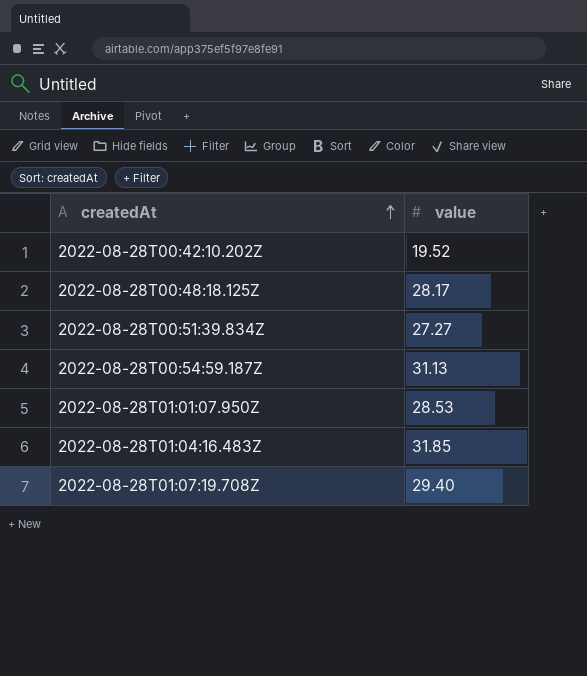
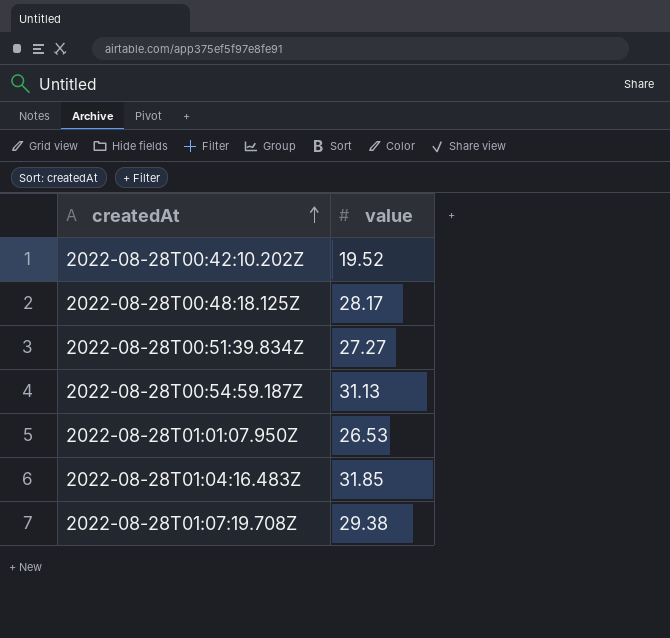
2022-08-28T01:01:07.950Z | value: 28.53 -> 26.53
2022-08-28T01:07:19.708Z | value: 29.40 -> 29.38

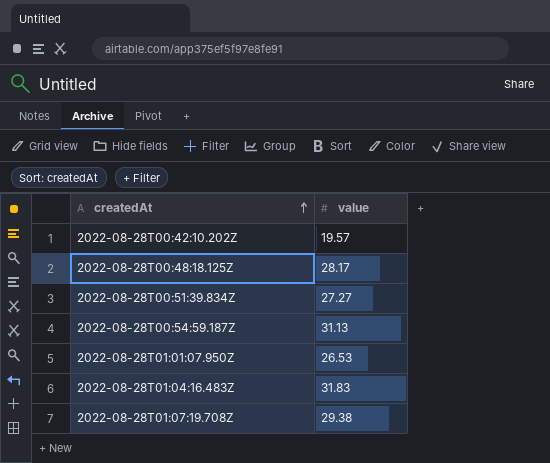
2022-08-28T00:42:10.202Z | value: 19.52 -> 19.57
2022-08-28T01:04:16.483Z | value: 31.85 -> 31.83

